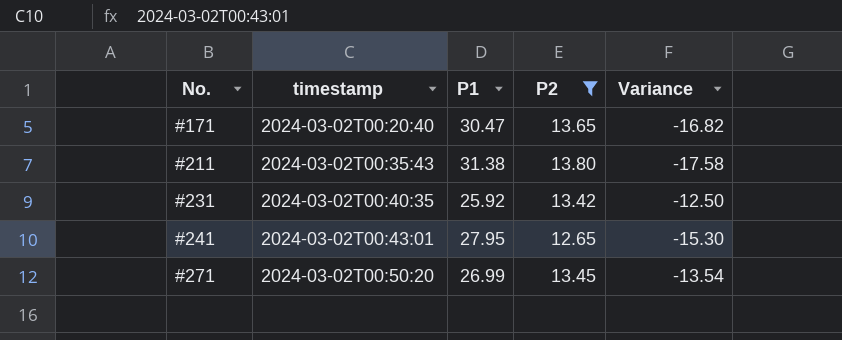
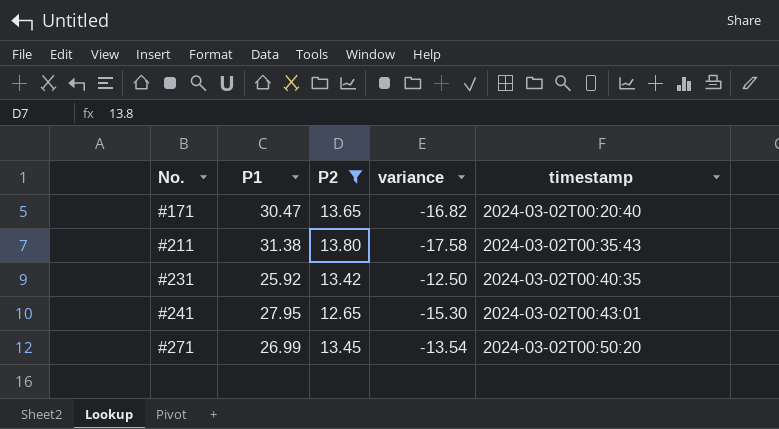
column name: Variance -> variance
column timestamp | position: 2 -> 5

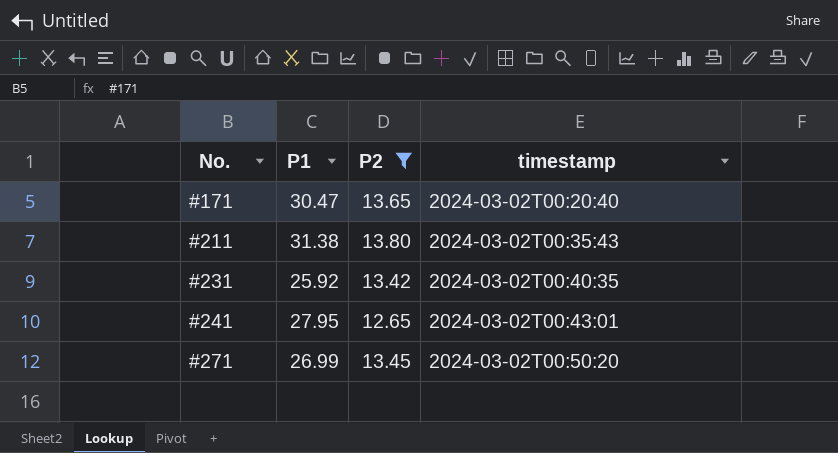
column variance | formula: [P2] - [P1] -> none

